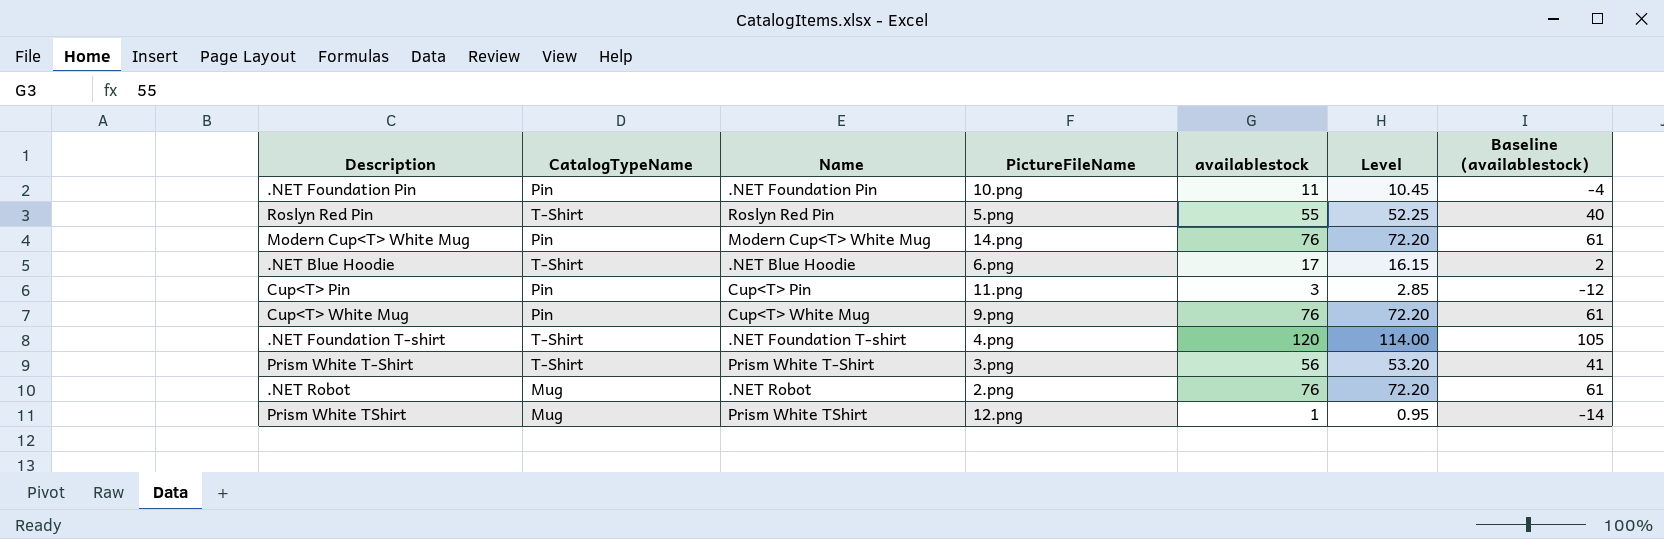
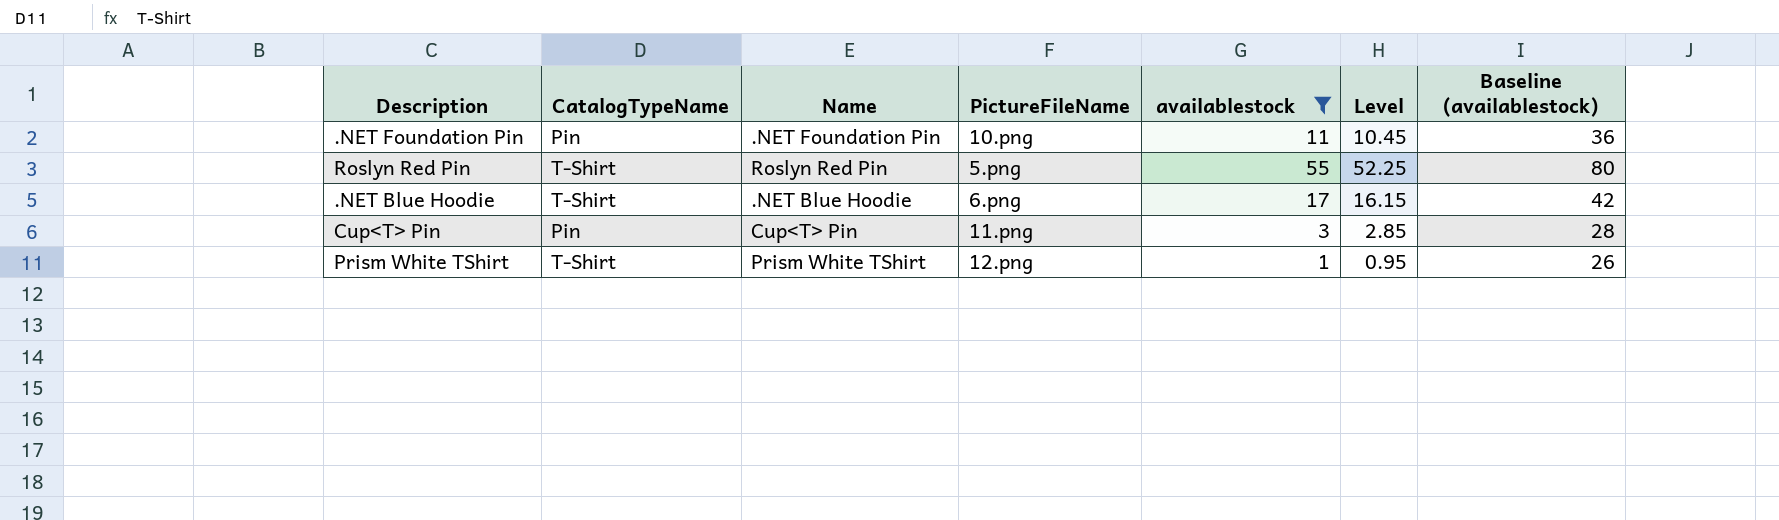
filter: none -> availablestock <= 55
column Baseline (availablestock) | formula: [availablestock] - 15 -> [availablestock] + 25
Prism White TShirt | CatalogTypeName: Mug -> T-Shirt

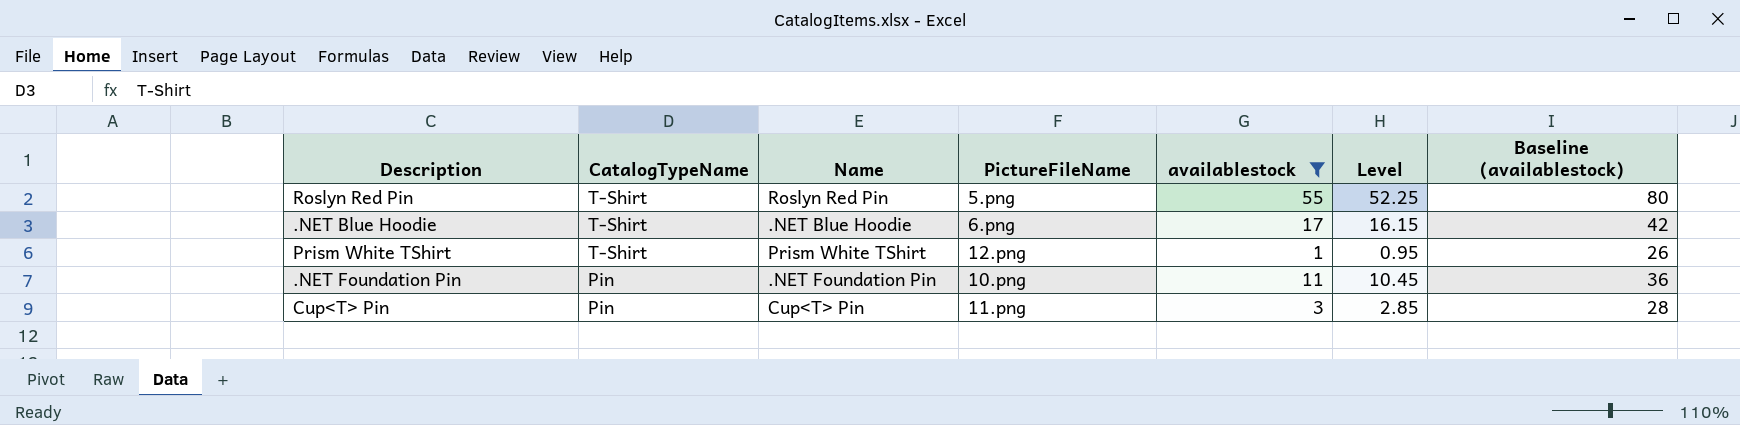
row order: none -> CatalogTypeName descending

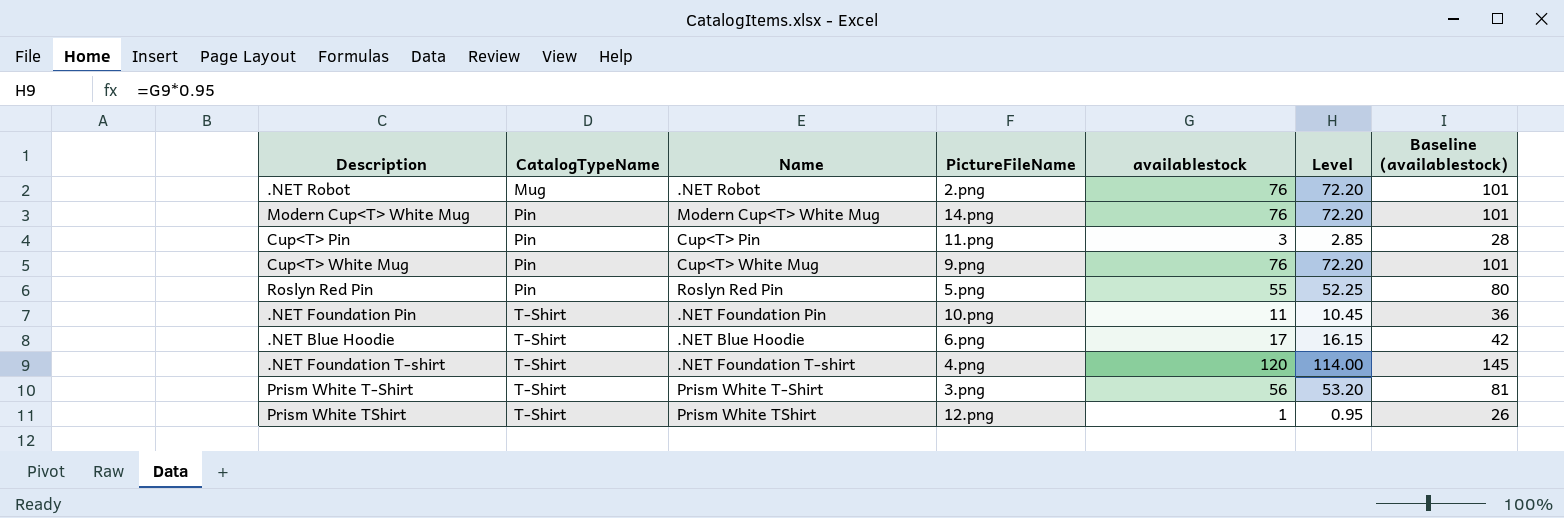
filter: availablestock <= 55 -> none
row order: CatalogTypeName descending -> CatalogTypeName ascending
Roslyn Red Pin | CatalogTypeName: T-Shirt -> Pin
.NET Foundation Pin | CatalogTypeName: Pin -> T-Shirt

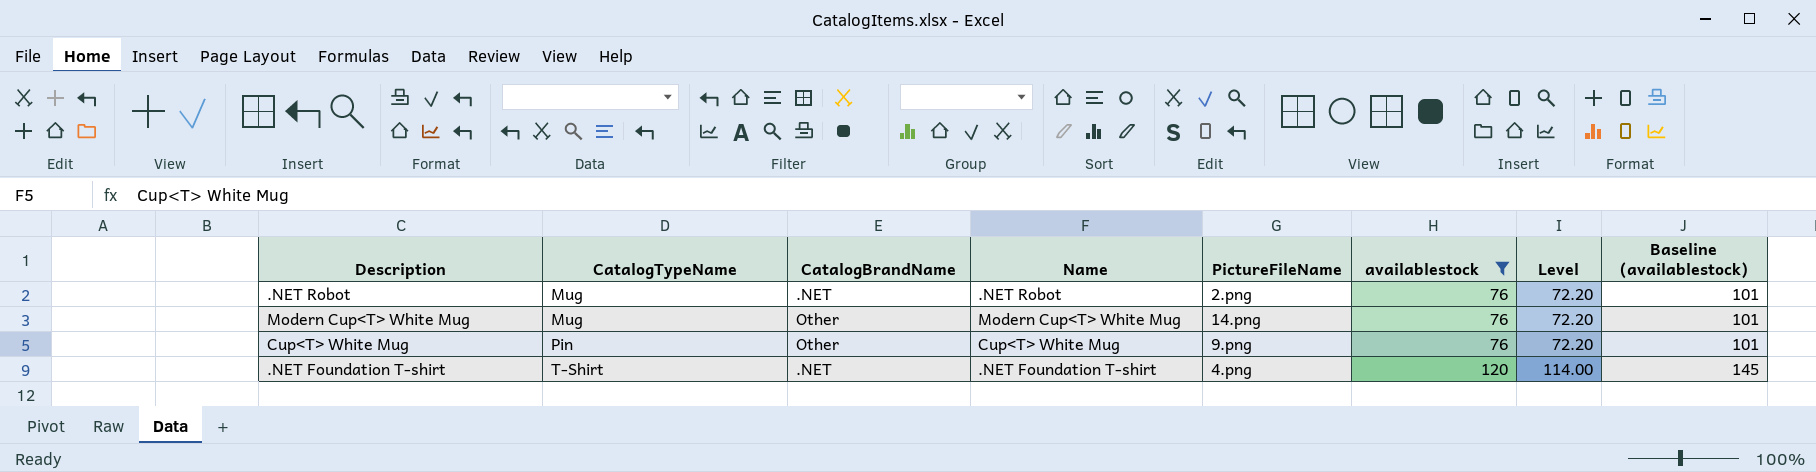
filter: none -> availablestock >= 76
column CatalogBrandName | position: none -> 3
Modern Cup<T> White Mug | CatalogTypeName: Pin -> Mug

